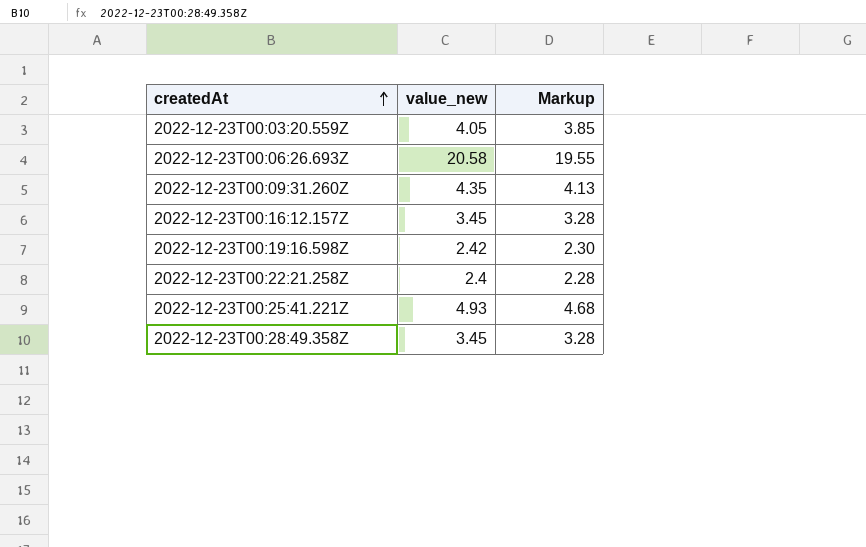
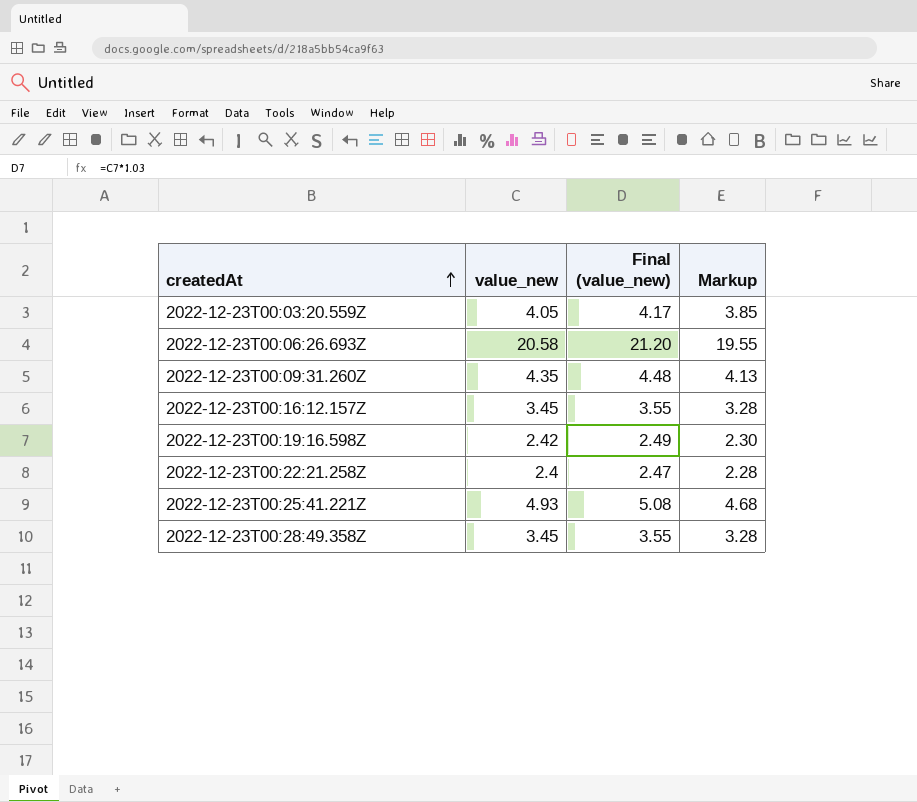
column Final (value_new) | formula: none -> [value_new] * 1.03

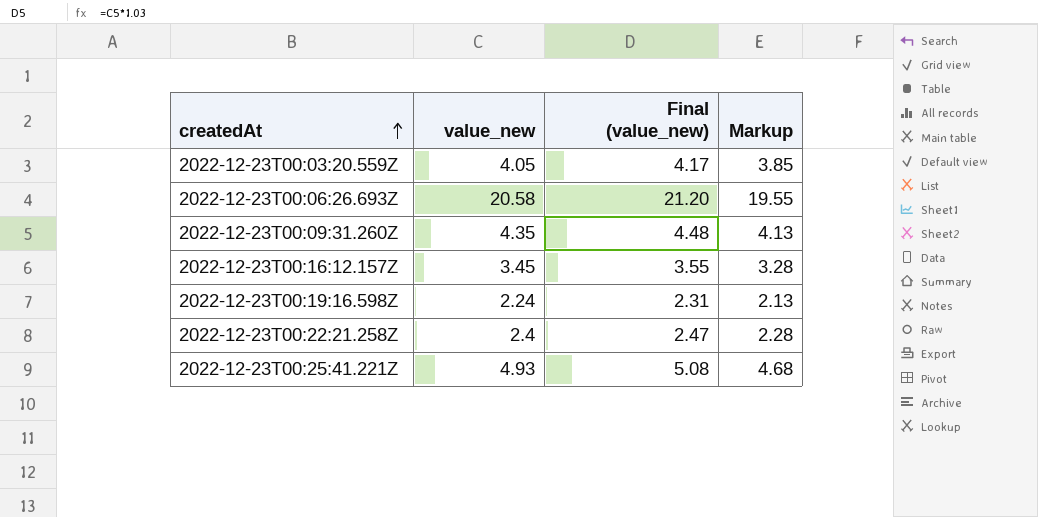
row 2022-12-23T00:28:49.358Z: 3.45 | 3.55 | 3.28 -> none
2022-12-23T00:19:16.598Z | value_new: 2.42 -> 2.24
2022-12-23T00:19:16.598Z | Final (value_new): 2.49 -> 2.31
2022-12-23T00:19:16.598Z | Markup: 2.30 -> 2.13

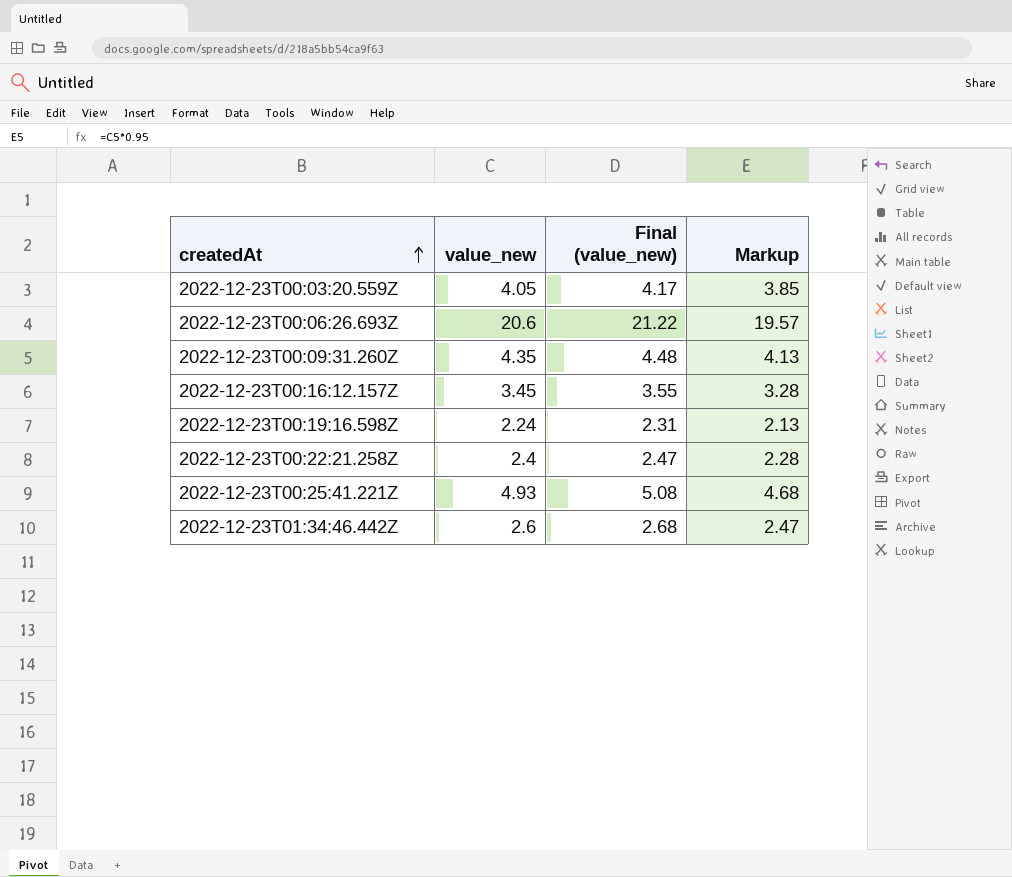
2022-12-23T00:06:26.693Z | value_new: 20.58 -> 20.6
2022-12-23T00:06:26.693Z | Final (value_new): 21.20 -> 21.22
2022-12-23T00:06:26.693Z | Markup: 19.55 -> 19.57
row 2022-12-23T01:34:46.442Z: none -> 2.6 | 2.68 | 2.47

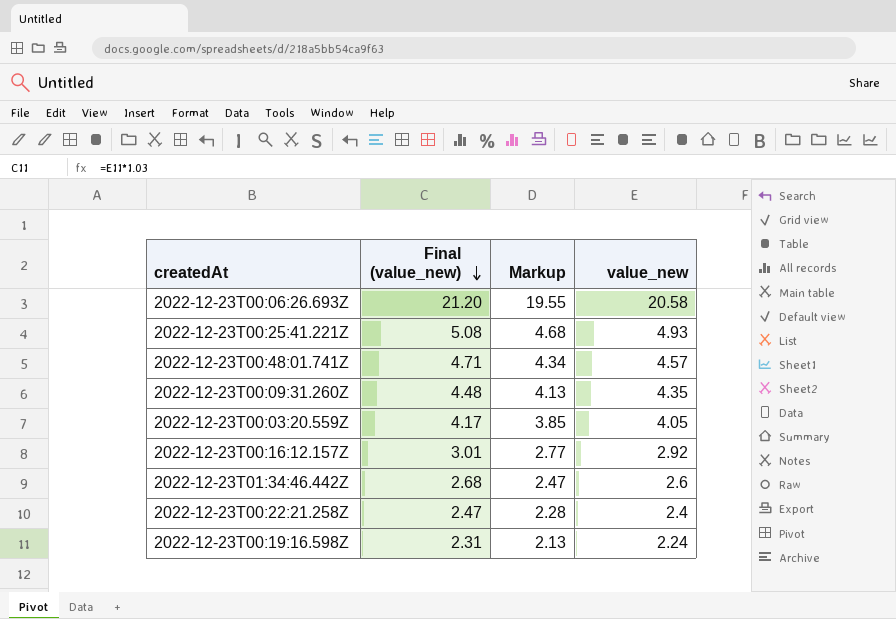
row order: createdAt ascending -> Final (value_new) descending
column value_new | position: 2 -> 4
2022-12-23T00:06:26.693Z | Final (value_new): 21.22 -> 21.20
2022-12-23T00:06:26.693Z | Markup: 19.57 -> 19.55
2022-12-23T00:06:26.693Z | value_new: 20.6 -> 20.58
row 2022-12-23T00:48:01.741Z: none -> 4.71 | 4.34 | 4.57
2022-12-23T00:16:12.157Z | Final (value_new): 3.55 -> 3.01
2022-12-23T00:16:12.157Z | Markup: 3.28 -> 2.77
2022-12-23T00:16:12.157Z | value_new: 3.45 -> 2.92

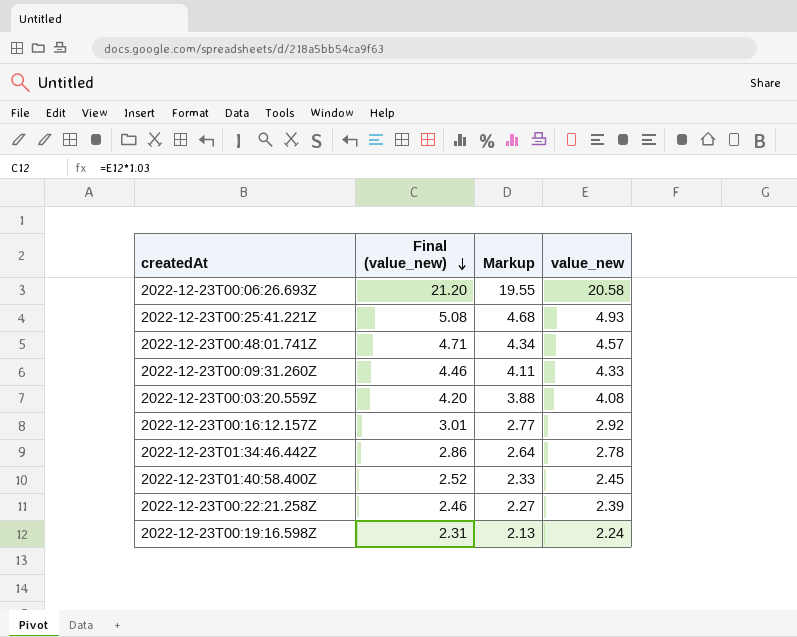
2022-12-23T00:09:31.260Z | Final (value_new): 4.48 -> 4.46
2022-12-23T00:09:31.260Z | Markup: 4.13 -> 4.11
2022-12-23T00:09:31.260Z | value_new: 4.35 -> 4.33
2022-12-23T00:03:20.559Z | Final (value_new): 4.17 -> 4.20
2022-12-23T00:03:20.559Z | Markup: 3.85 -> 3.88
2022-12-23T00:03:20.559Z | value_new: 4.05 -> 4.08
2022-12-23T01:34:46.442Z | Final (value_new): 2.68 -> 2.86
2022-12-23T01:34:46.442Z | Markup: 2.47 -> 2.64
2022-12-23T01:34:46.442Z | value_new: 2.6 -> 2.78
row 2022-12-23T01:40:58.400Z: none -> 2.52 | 2.33 | 2.45
2022-12-23T00:22:21.258Z | Final (value_new): 2.47 -> 2.46
2022-12-23T00:22:21.258Z | Markup: 2.28 -> 2.27
2022-12-23T00:22:21.258Z | value_new: 2.4 -> 2.39

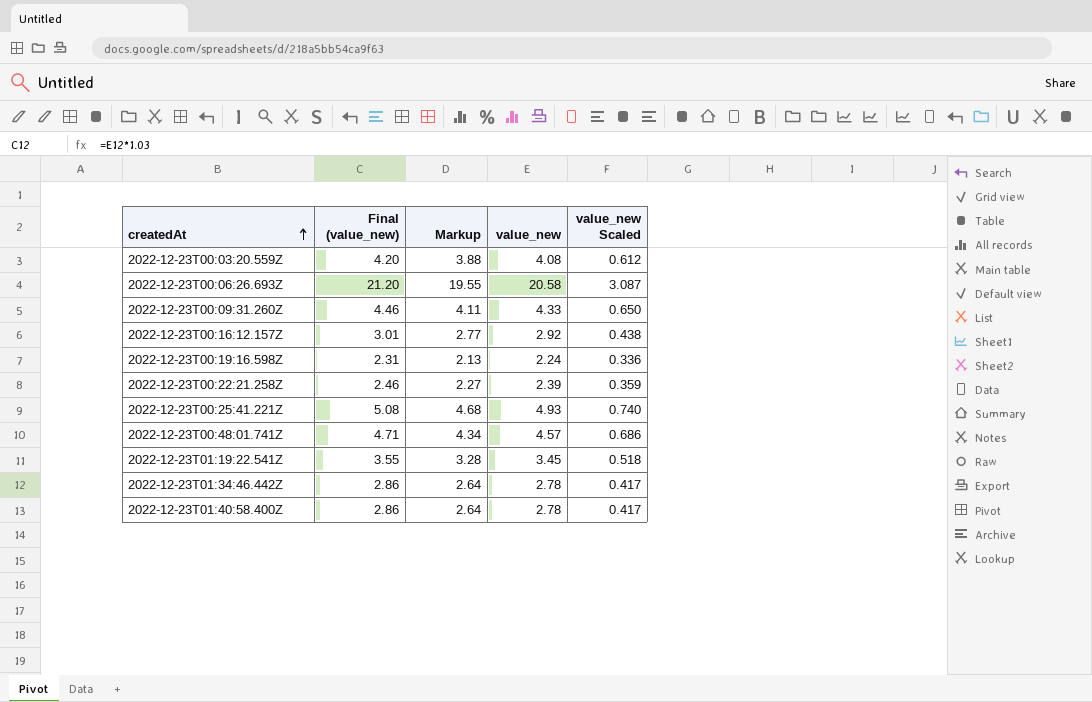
row order: Final (value_new) descending -> createdAt ascending
column value_new Scaled | formula: none -> [value_new] * 0.15
row 2022-12-23T01:19:22.541Z: none -> 3.55 | 3.28 | 3.45 | 0.518
2022-12-23T01:40:58.400Z | Final (value_new): 2.52 -> 2.86
2022-12-23T01:40:58.400Z | Markup: 2.33 -> 2.64
2022-12-23T01:40:58.400Z | value_new: 2.45 -> 2.78

